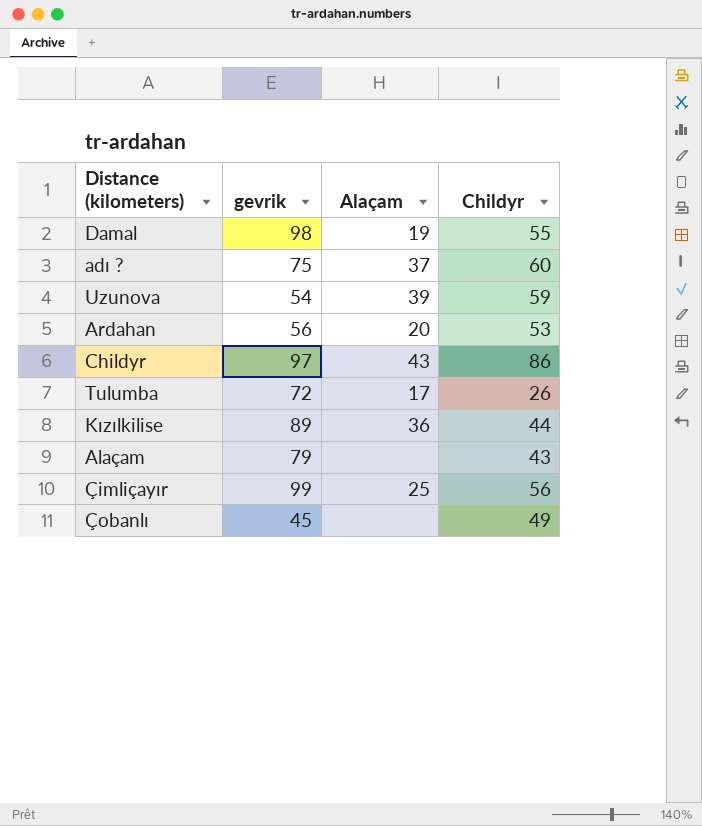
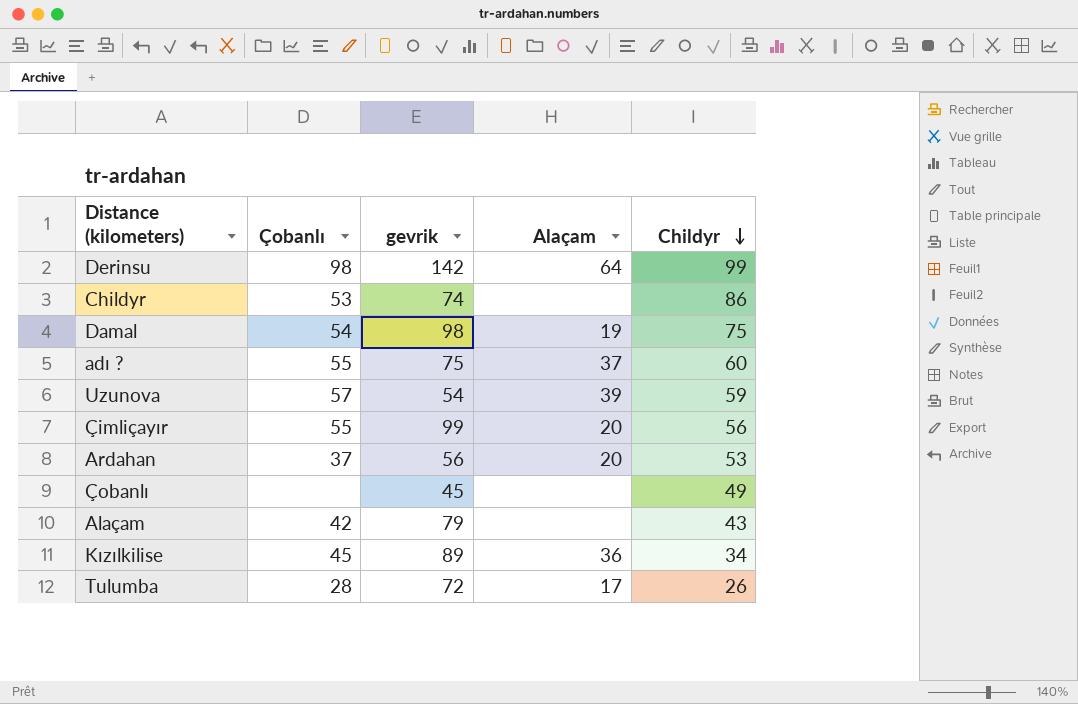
row order: none -> Childyr descending
column Çobanlı | position: none -> 2
row Derinsu: none -> 98 | 142 | 64 | 99
Childyr | gevrik: 97 -> 74
Childyr | Alaçam: 43 -> none
Damal | Childyr: 55 -> 75
Çimliçayır | Alaçam: 25 -> 20
Kızılkilise | Childyr: 44 -> 34

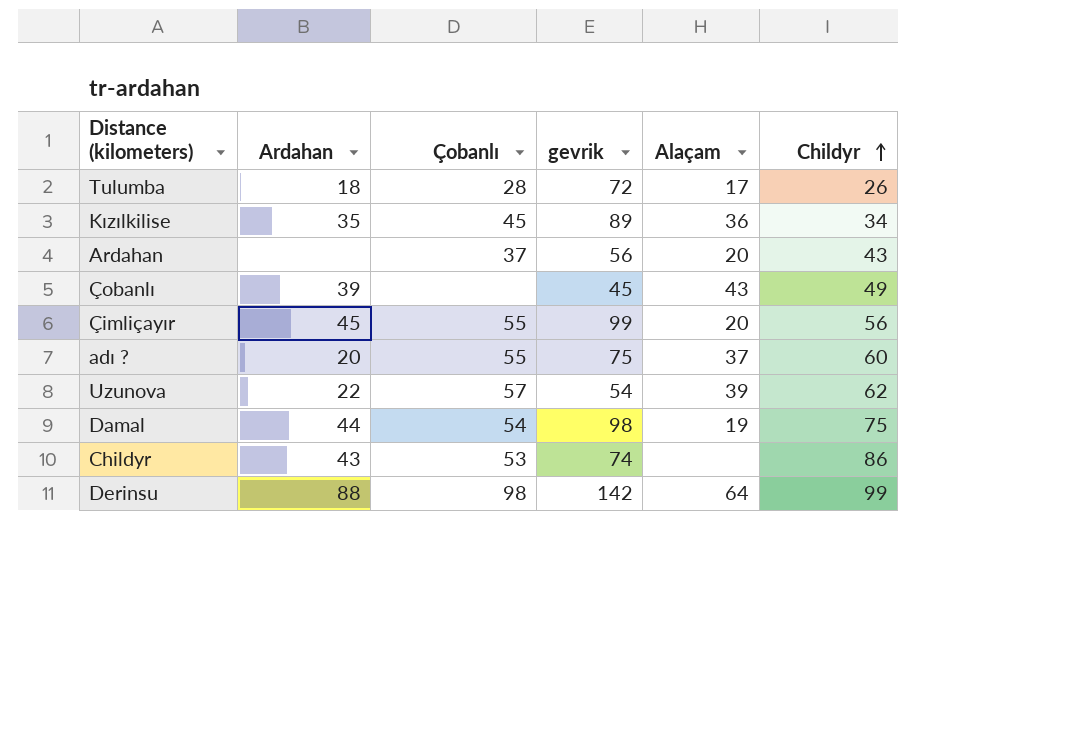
row order: Childyr descending -> Childyr ascending
column Ardahan | position: none -> 2
row Alaçam: 42 | 79 | none | 43 -> none
Ardahan | Childyr: 53 -> 43
Çobanlı | Alaçam: none -> 43
Uzunova | Childyr: 59 -> 62

